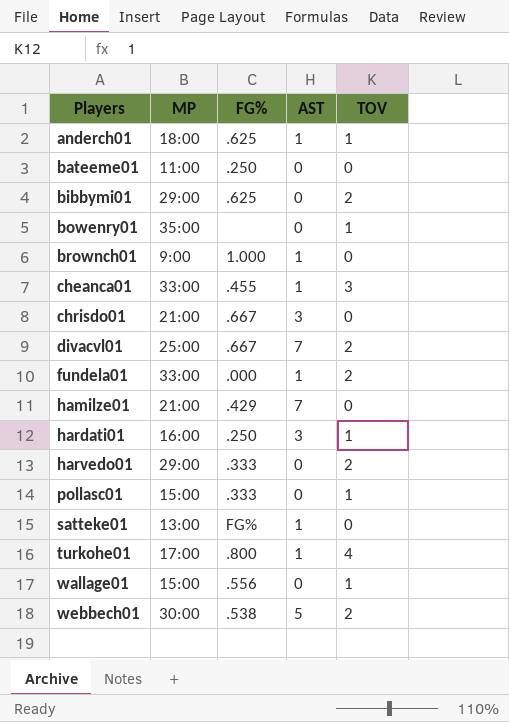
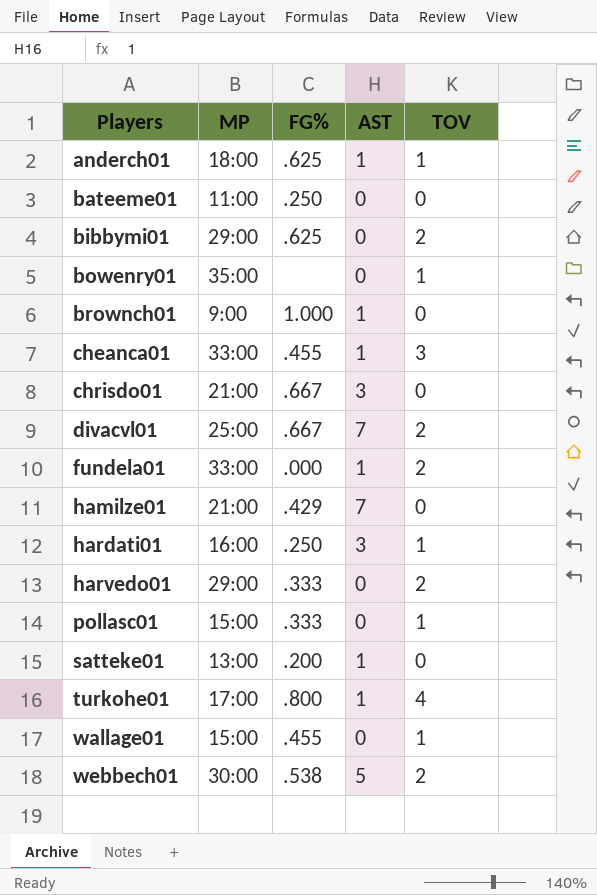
satteke01 | FG%: FG% -> .200
wallage01 | FG%: .556 -> .455

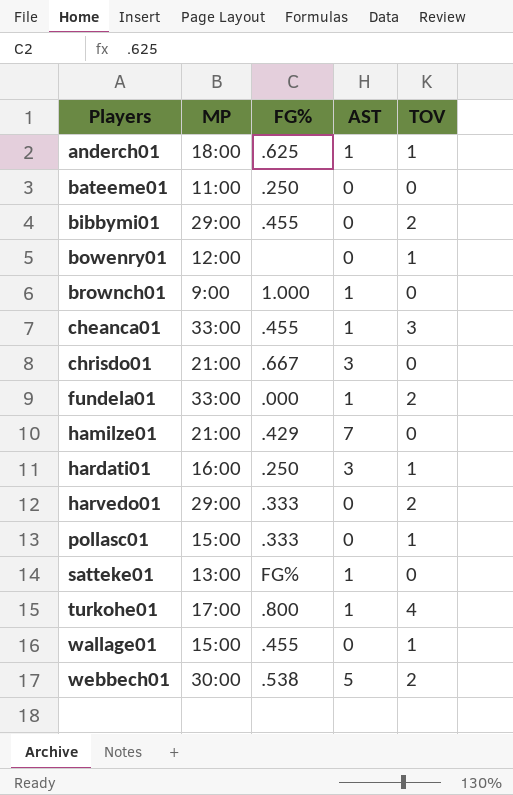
row divacvl01: 25:00 | .667 | 7 | 2 -> none
bibbymi01 | FG%: .625 -> .455
bowenry01 | MP: 35:00 -> 12:00
satteke01 | FG%: .200 -> FG%

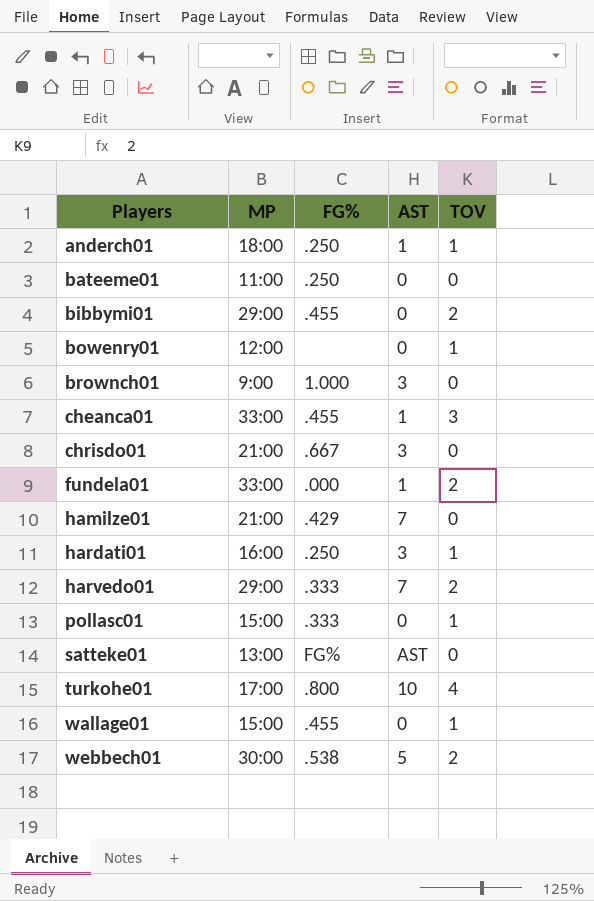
anderch01 | FG%: .625 -> .250
brownch01 | AST: 1 -> 3
harvedo01 | AST: 0 -> 7
satteke01 | AST: 1 -> AST
turkohe01 | AST: 1 -> 10

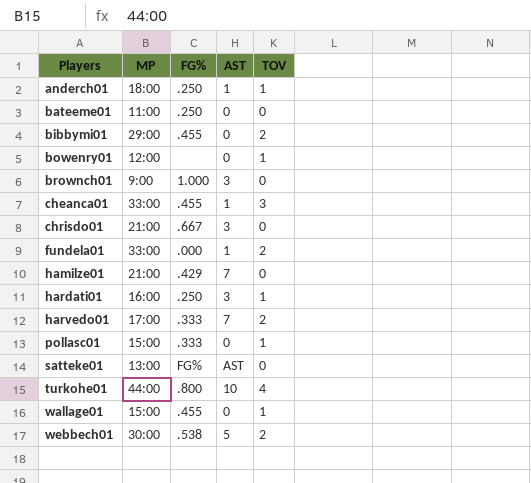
harvedo01 | MP: 29:00 -> 17:00
turkohe01 | MP: 17:00 -> 44:00

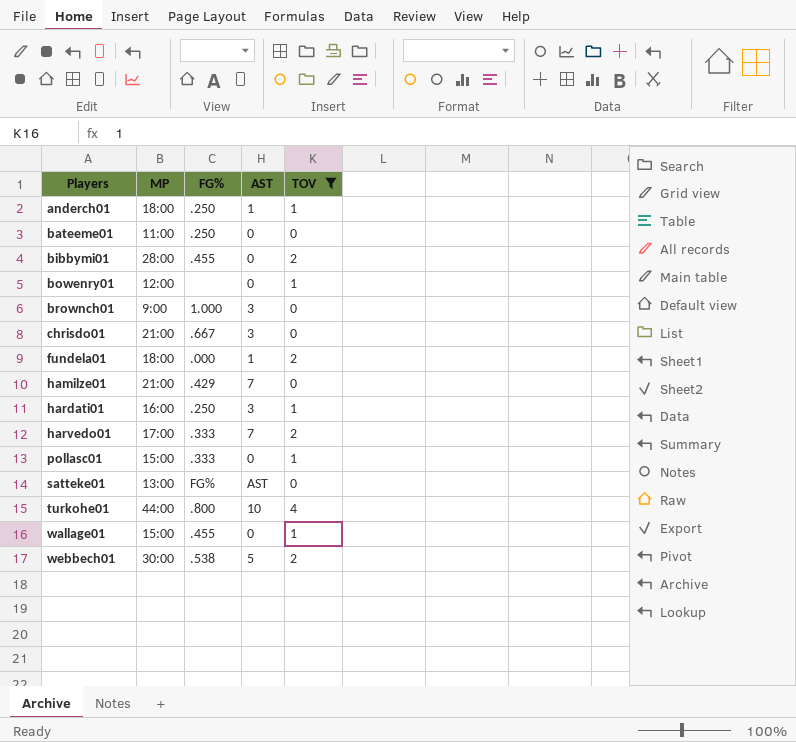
filter: none -> TOV != 3
bibbymi01 | MP: 29:00 -> 28:00
fundela01 | MP: 33:00 -> 18:00

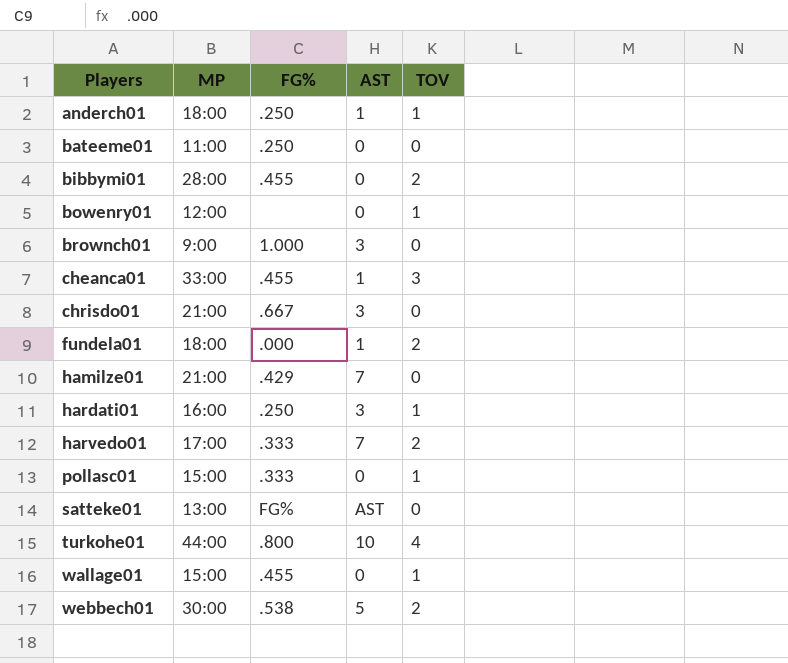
filter: TOV != 3 -> none

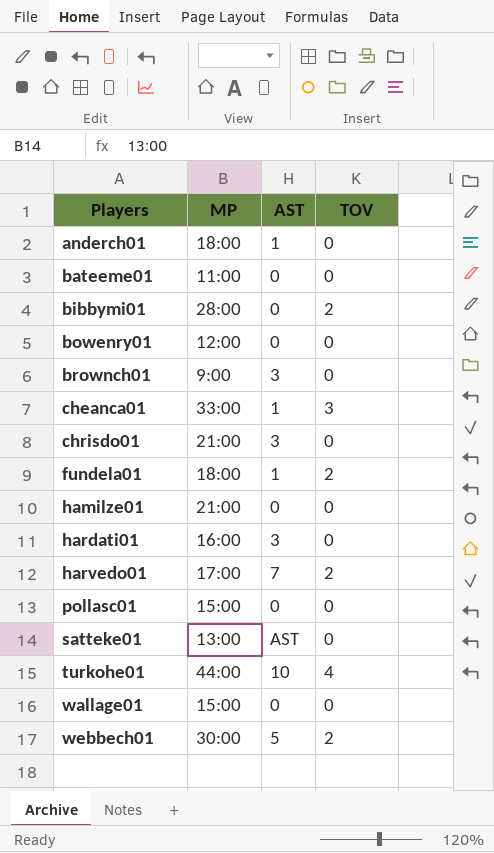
column FG% | position: 3 -> none
anderch01 | TOV: 1 -> 0
bowenry01 | TOV: 1 -> 0
hamilze01 | AST: 7 -> 0
hardati01 | TOV: 1 -> 0
pollasc01 | TOV: 1 -> 0
wallage01 | TOV: 1 -> 0

